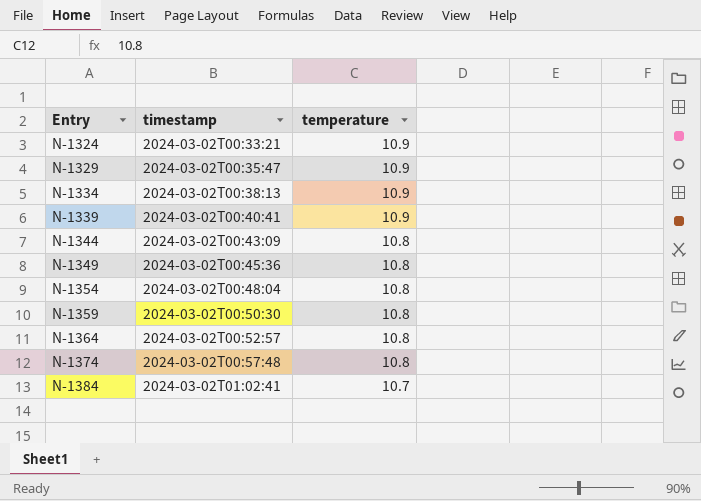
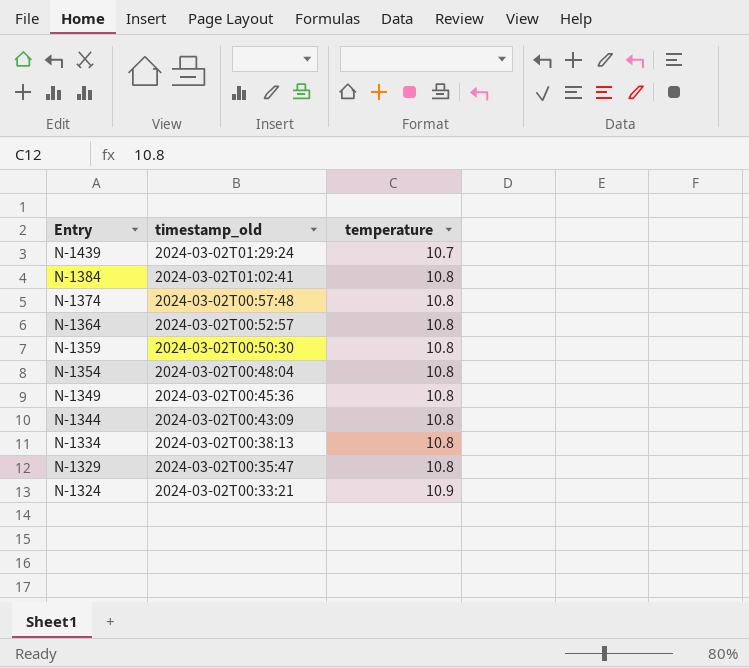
row order: Entry ascending -> Entry descending
column name: timestamp -> timestamp_old
row N-1339: 2024-03-02T00:40:41 | 10.9 -> none
row N-1439: none -> 2024-03-02T01:29:24 | 10.7
N-1384 | temperature: 10.7 -> 10.8
N-1334 | temperature: 10.9 -> 10.8
N-1329 | temperature: 10.9 -> 10.8

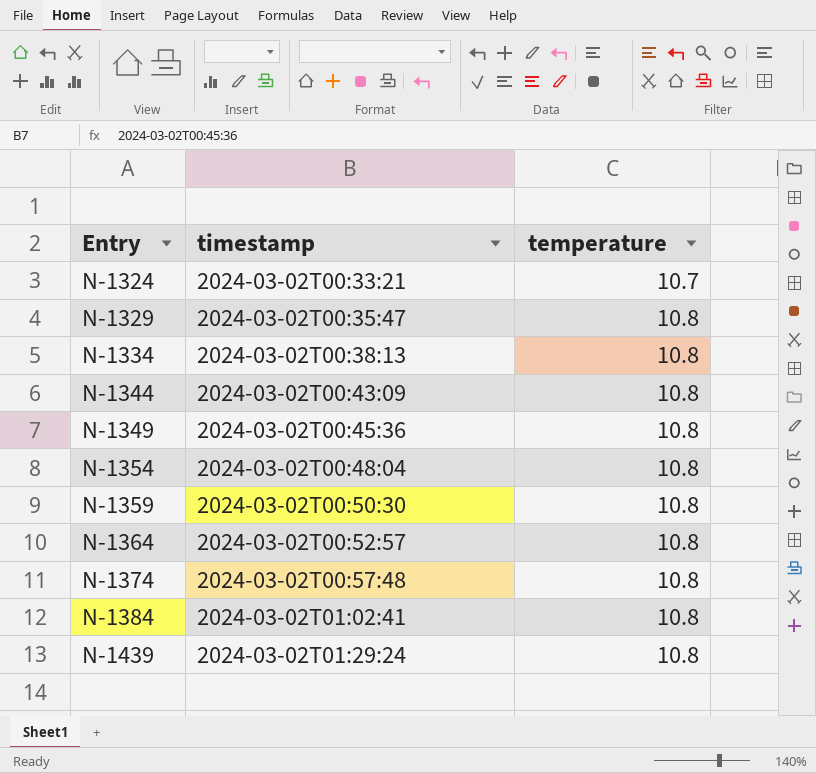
row order: Entry descending -> Entry ascending
column name: timestamp_old -> timestamp
N-1324 | temperature: 10.9 -> 10.7
N-1439 | temperature: 10.7 -> 10.8

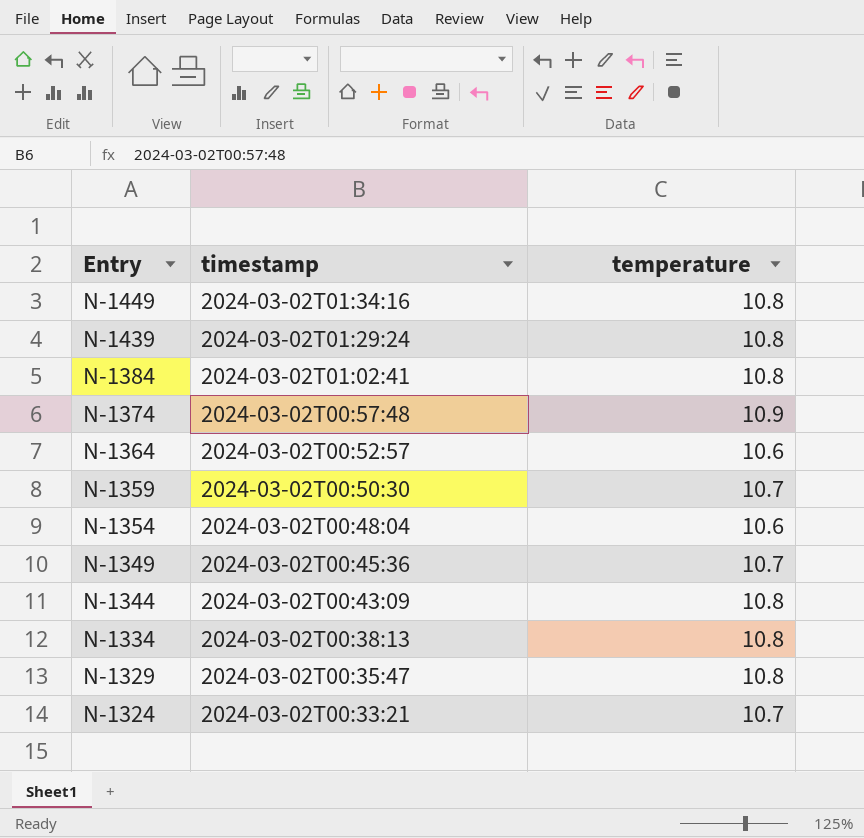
row order: Entry ascending -> Entry descending
row N-1449: none -> 2024-03-02T01:34:16 | 10.8
N-1374 | temperature: 10.8 -> 10.9
N-1364 | temperature: 10.8 -> 10.6
N-1359 | temperature: 10.8 -> 10.7
N-1354 | temperature: 10.8 -> 10.6
N-1349 | temperature: 10.8 -> 10.7

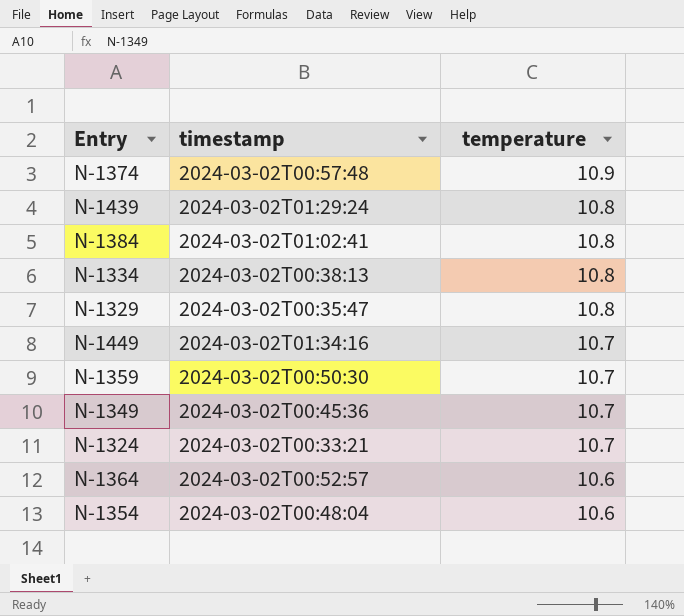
row order: Entry descending -> temperature descending
row N-1344: 2024-03-02T00:43:09 | 10.8 -> none
N-1449 | temperature: 10.8 -> 10.7

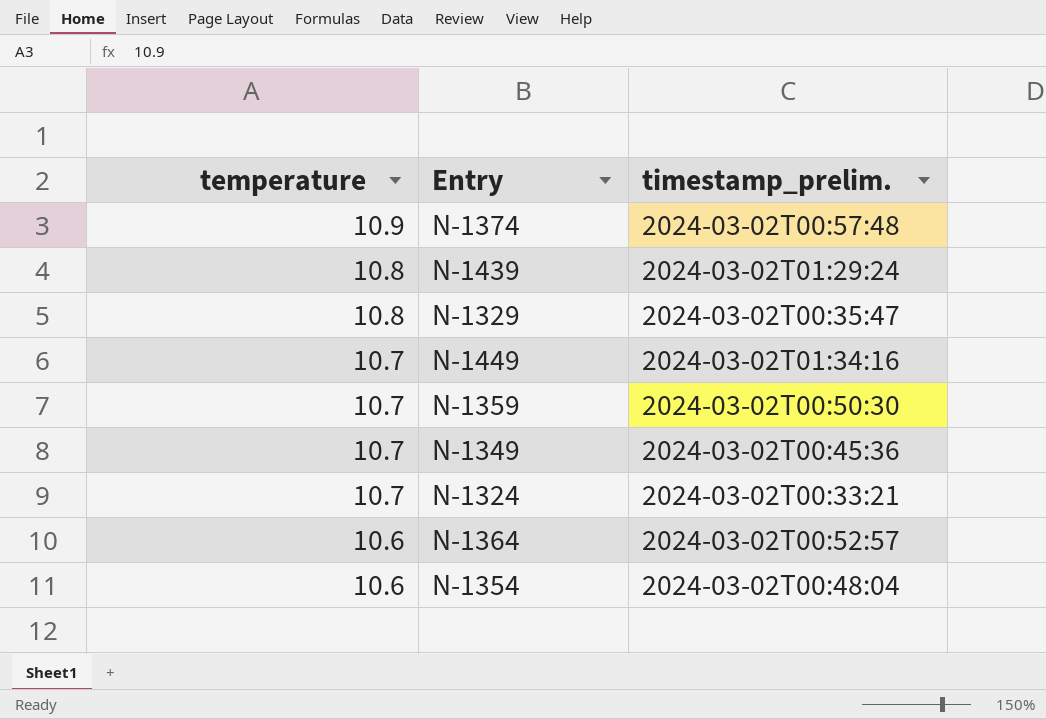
column temperature | position: 3 -> 1
column name: timestamp -> timestamp_prelim.
row N-1384: 2024-03-02T01:02:41 | 10.8 -> none
row N-1334: 2024-03-02T00:38:13 | 10.8 -> none

